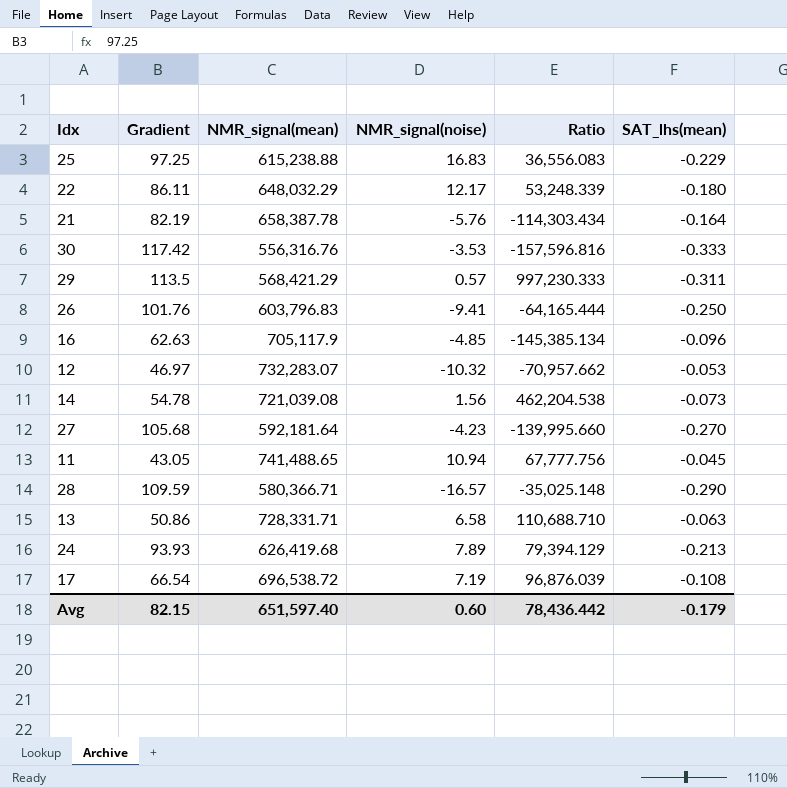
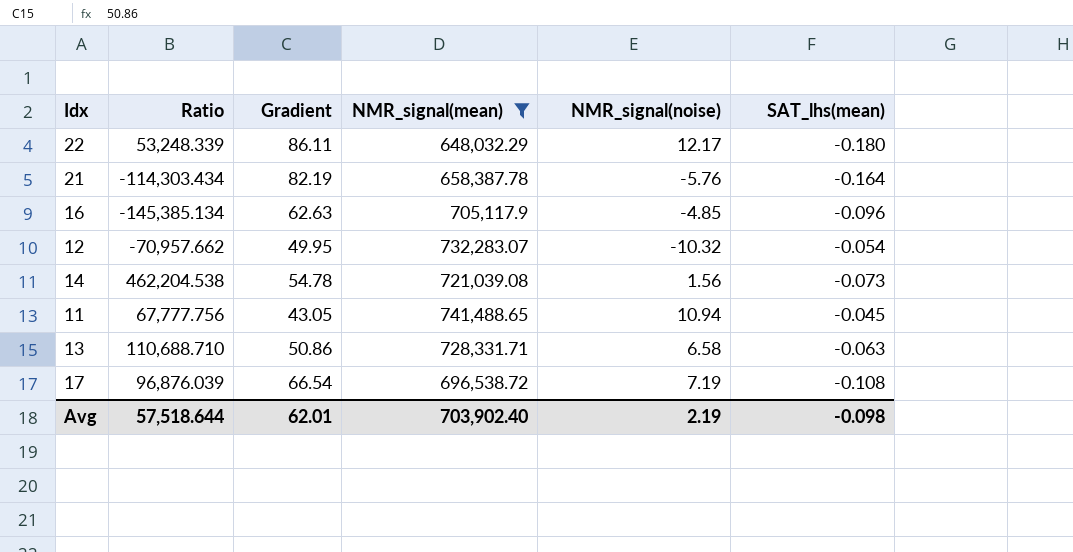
filter: none -> NMR_signal(mean) >= 648,032.29
column Ratio | position: 5 -> 2
12 | Gradient: 46.97 -> 49.95
12 | SAT_lhs(mean): -0.053 -> -0.054
Avg | Ratio: 78,436.442 -> 57,518.644
Avg | Gradient: 82.15 -> 62.01
Avg | NMR_signal(mean): 651,597.40 -> 703,902.40
Avg | NMR_signal(noise): 0.60 -> 2.19
Avg | SAT_lhs(mean): -0.179 -> -0.098

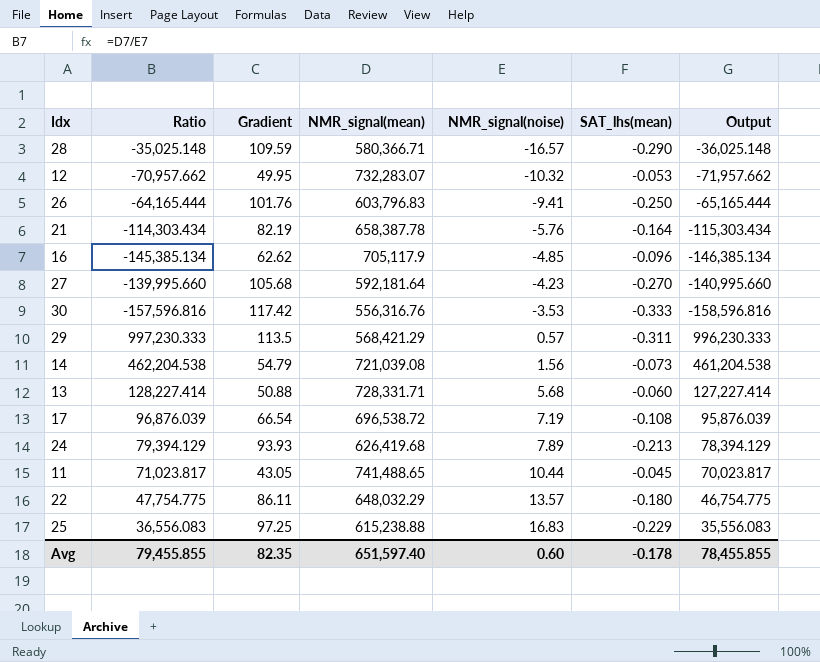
filter: NMR_signal(mean) >= 648,032.29 -> none
row order: none -> NMR_signal(noise) ascending
column Output | formula: none -> [Ratio] - 1000
12 | SAT_lhs(mean): -0.054 -> -0.053
16 | Gradient: 62.63 -> 62.62
14 | Gradient: 54.78 -> 54.79
13 | Ratio: 110,688.710 -> 128,227.414
13 | Gradient: 50.86 -> 50.88
13 | NMR_signal(noise): 6.58 -> 5.68
13 | SAT_lhs(mean): -0.063 -> -0.060
11 | Ratio: 67,777.756 -> 71,023.817
11 | NMR_signal(noise): 10.94 -> 10.44
22 | Ratio: 53,248.339 -> 47,754.775
22 | NMR_signal(noise): 12.17 -> 13.57
Avg | Ratio: 57,518.644 -> 79,455.855
Avg | Gradient: 62.01 -> 82.35
Avg | NMR_signal(mean): 703,902.40 -> 651,597.40
Avg | NMR_signal(noise): 2.19 -> 0.60
Avg | SAT_lhs(mean): -0.098 -> -0.178

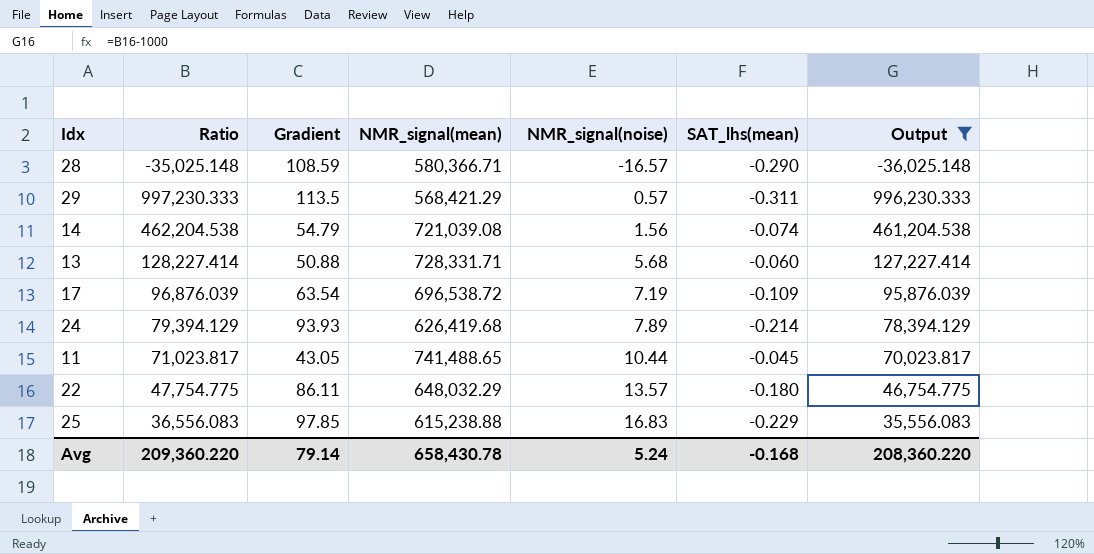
filter: none -> Output >= -36,025.148
28 | Gradient: 109.59 -> 108.59
14 | SAT_lhs(mean): -0.073 -> -0.074
17 | Gradient: 66.54 -> 63.54
17 | SAT_lhs(mean): -0.108 -> -0.109
24 | SAT_lhs(mean): -0.213 -> -0.214
25 | Gradient: 97.25 -> 97.85
Avg | Ratio: 79,455.855 -> 209,360.220
Avg | Gradient: 82.35 -> 79.14
Avg | NMR_signal(mean): 651,597.40 -> 658,430.78
Avg | NMR_signal(noise): 0.60 -> 5.24
Avg | SAT_lhs(mean): -0.178 -> -0.168
Avg | Output: 78,455.855 -> 208,360.220

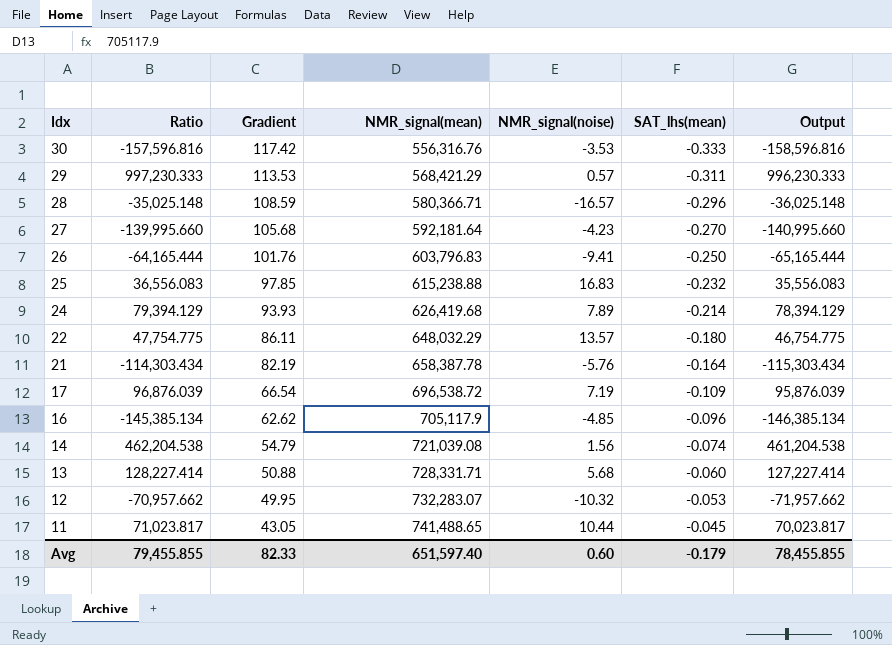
filter: Output >= -36,025.148 -> none
row order: NMR_signal(noise) ascending -> Idx descending
29 | Gradient: 113.5 -> 113.53
28 | SAT_lhs(mean): -0.290 -> -0.296
25 | SAT_lhs(mean): -0.229 -> -0.232
17 | Gradient: 63.54 -> 66.54
Avg | Ratio: 209,360.220 -> 79,455.855
Avg | Gradient: 79.14 -> 82.33
Avg | NMR_signal(mean): 658,430.78 -> 651,597.40
Avg | NMR_signal(noise): 5.24 -> 0.60
Avg | SAT_lhs(mean): -0.168 -> -0.179
Avg | Output: 208,360.220 -> 78,455.855

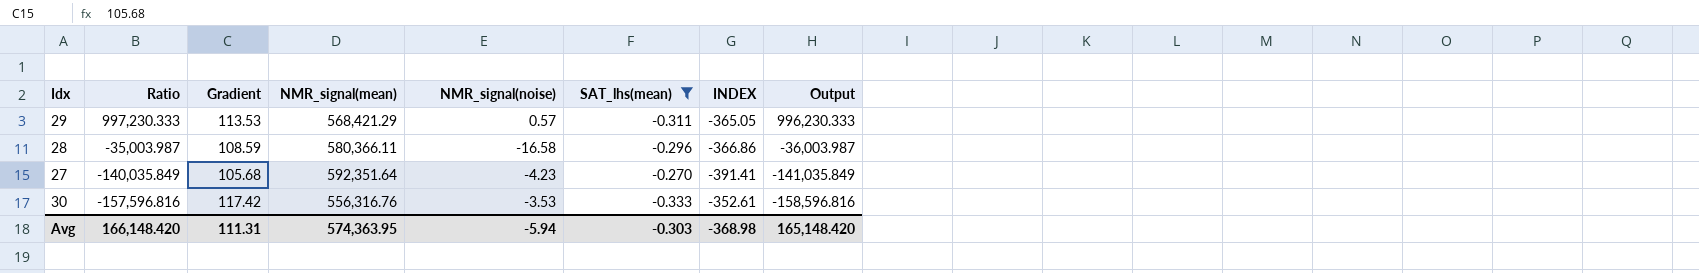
filter: none -> SAT_lhs(mean) <= -0.270
row order: Idx descending -> Ratio descending
column INDEX | formula: none -> [Gradient] / [SAT_lhs(mean)]
28 | Ratio: -35,025.148 -> -35,003.987
28 | NMR_signal(mean): 580,366.71 -> 580,366.11
28 | NMR_signal(noise): -16.57 -> -16.58
28 | Output: -36,025.148 -> -36,003.987
27 | Ratio: -139,995.660 -> -140,035.849
27 | NMR_signal(mean): 592,181.64 -> 592,351.64
27 | Output: -140,995.660 -> -141,035.849
Avg | Ratio: 79,455.855 -> 166,148.420
Avg | Gradient: 82.33 -> 111.31
Avg | NMR_signal(mean): 651,597.40 -> 574,363.95
Avg | NMR_signal(noise): 0.60 -> -5.94
Avg | SAT_lhs(mean): -0.179 -> -0.303
Avg | Output: 78,455.855 -> 165,148.420

